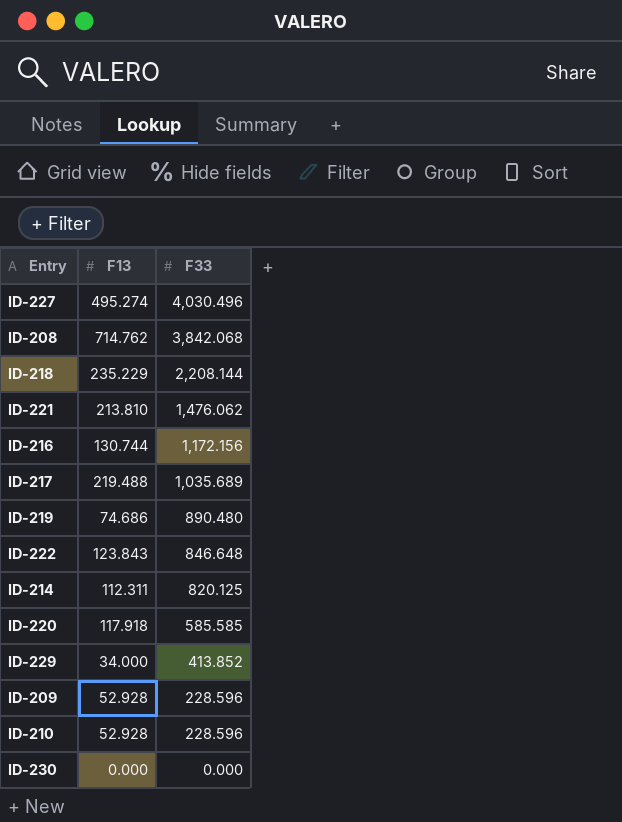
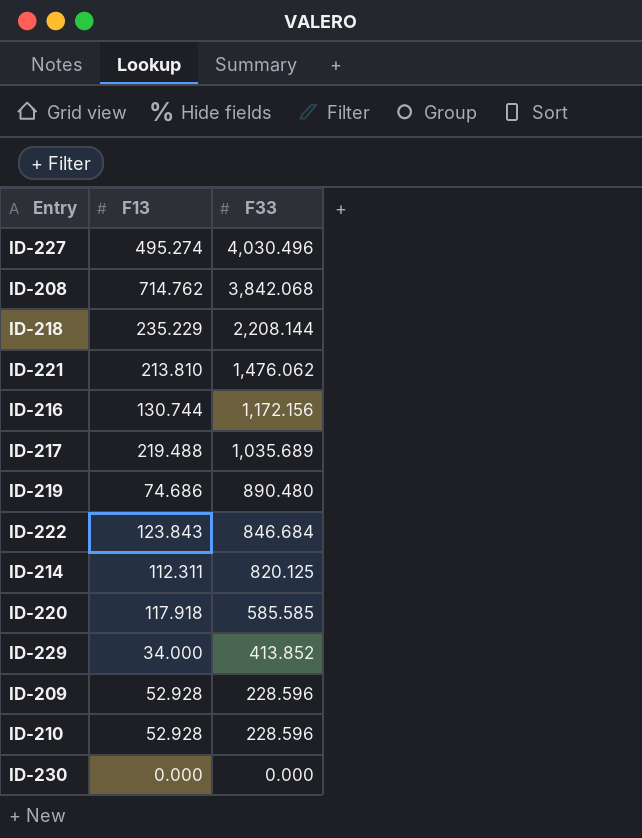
ID-222 | F33: 846.648 -> 846.684

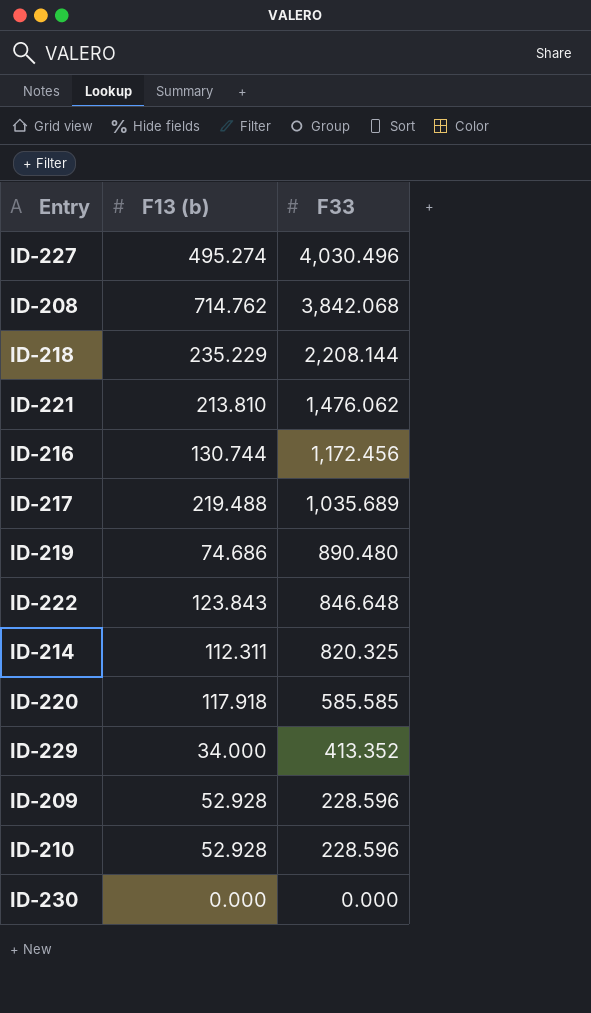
column name: F13 -> F13 (b)
ID-216 | F33: 1,172.156 -> 1,172.456
ID-222 | F33: 846.684 -> 846.648
ID-214 | F33: 820.125 -> 820.325
ID-229 | F33: 413.852 -> 413.352

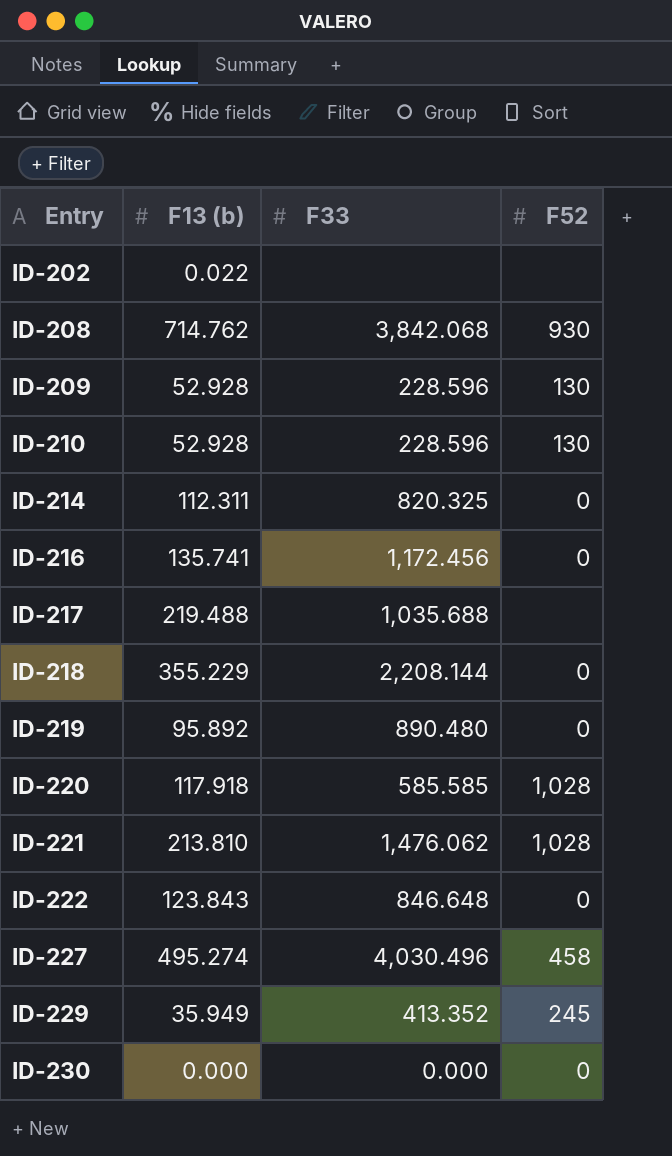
row order: F33 descending -> Entry ascending
column F52 | position: none -> 4
row ID-202: none -> 0.022 | none | none
ID-216 | F13 (b): 130.744 -> 135.741
ID-217 | F33: 1,035.689 -> 1,035.688
ID-218 | F13 (b): 235.229 -> 355.229
ID-219 | F13 (b): 74.686 -> 95.892
ID-229 | F13 (b): 34.000 -> 35.949

